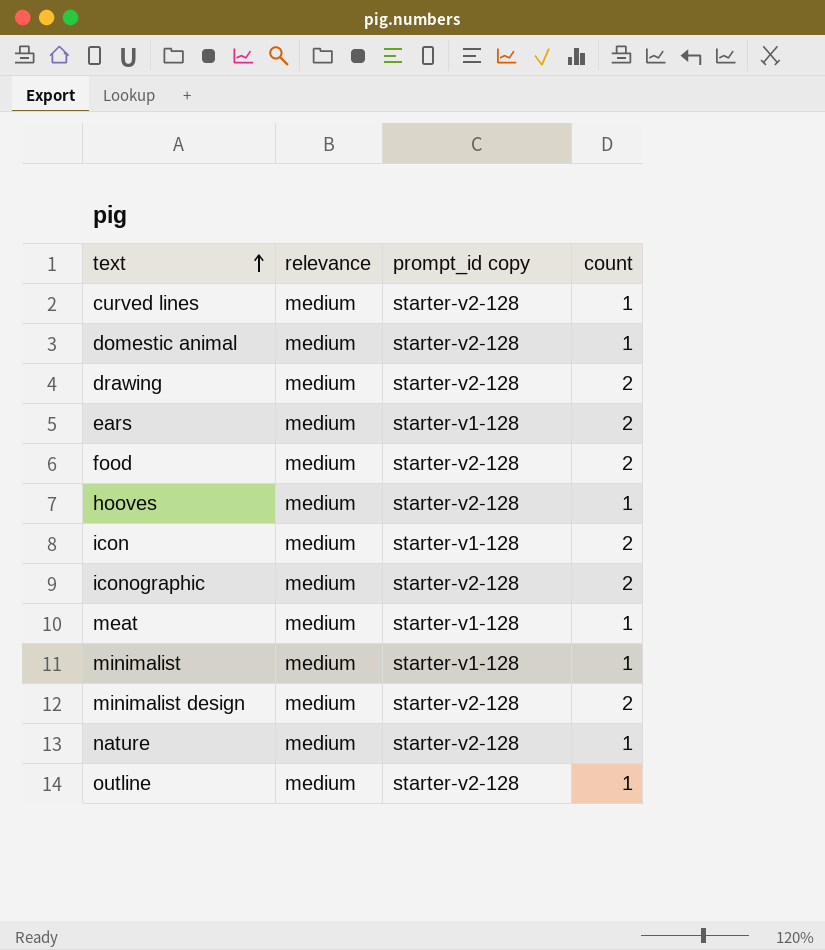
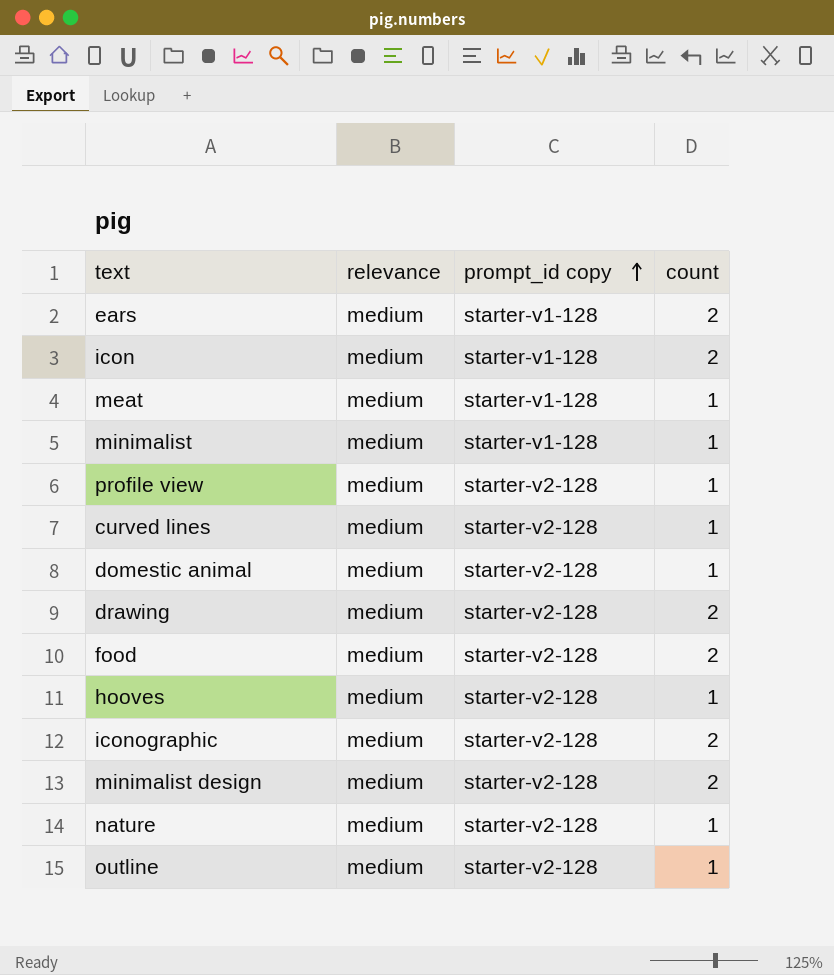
row order: text ascending -> prompt_id copy ascending
row profile view: none -> medium | starter-v2-128 | 1

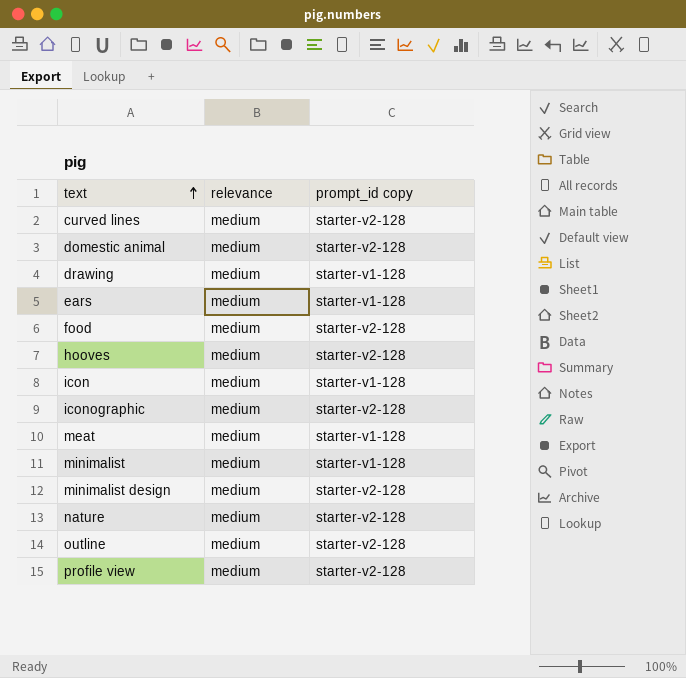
row order: prompt_id copy ascending -> text ascending
column count | position: 4 -> none
drawing | prompt_id copy: starter-v2-128 -> starter-v1-128

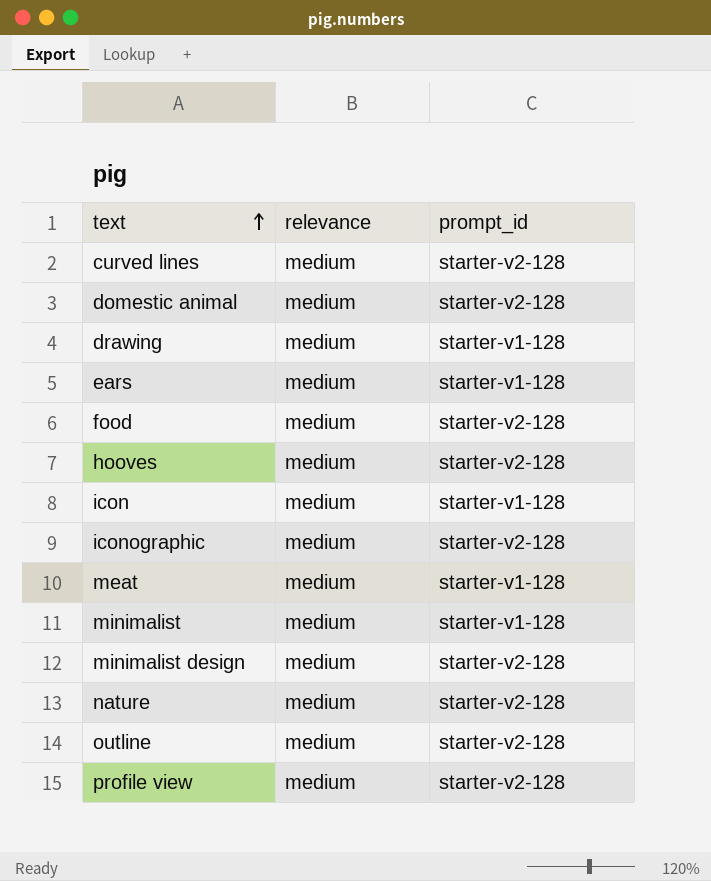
column name: prompt_id copy -> prompt_id

